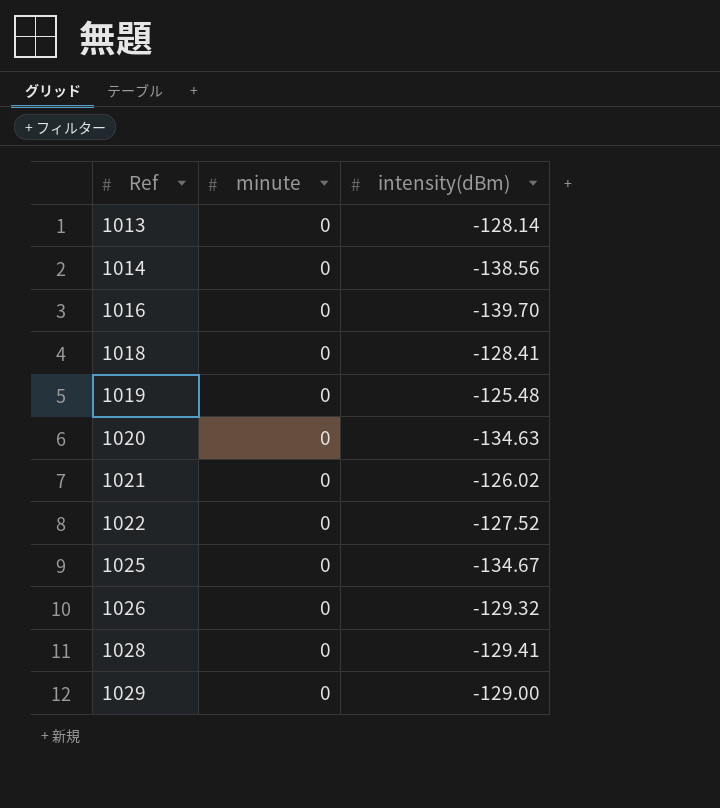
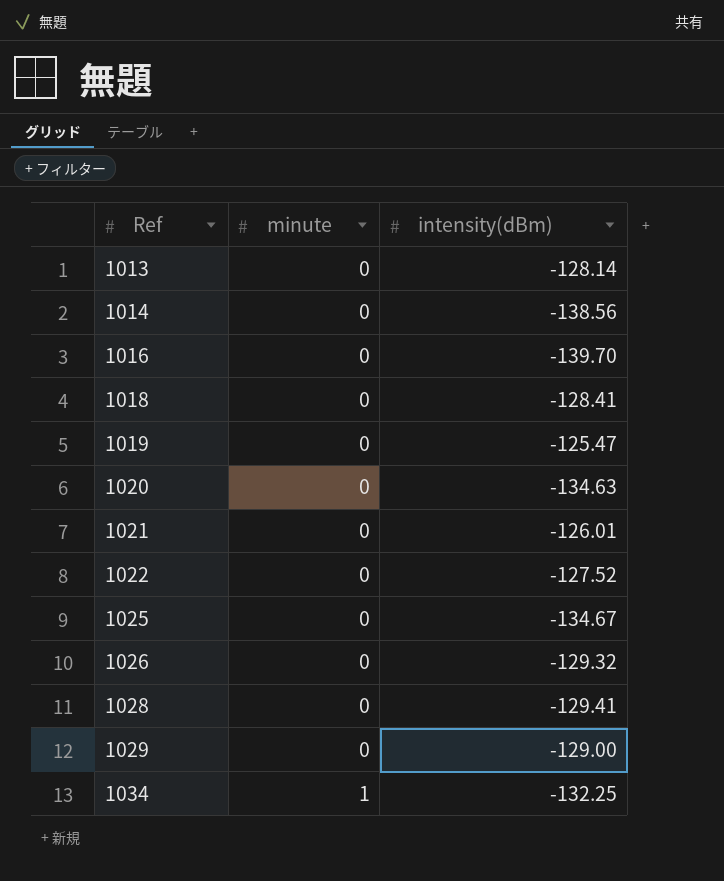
1019 | intensity(dBm): -125.48 -> -125.47
1021 | intensity(dBm): -126.02 -> -126.01
row 1034: none -> 1 | -132.25

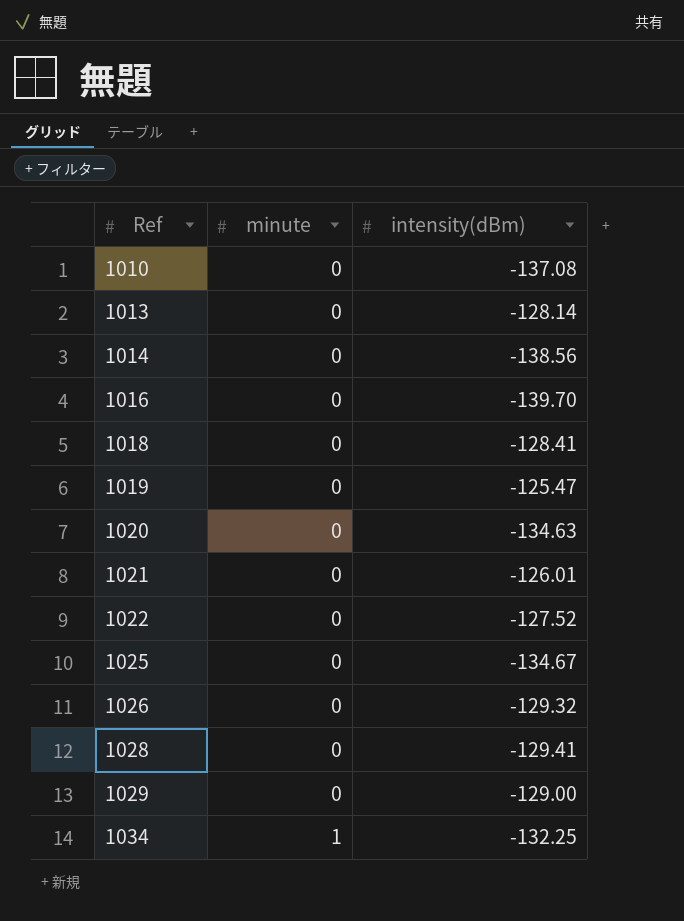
row 1010: none -> 0 | -137.08

